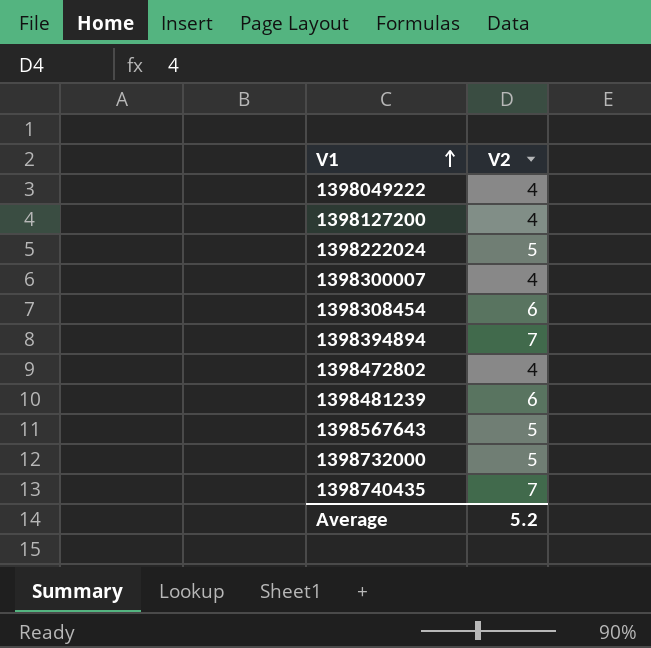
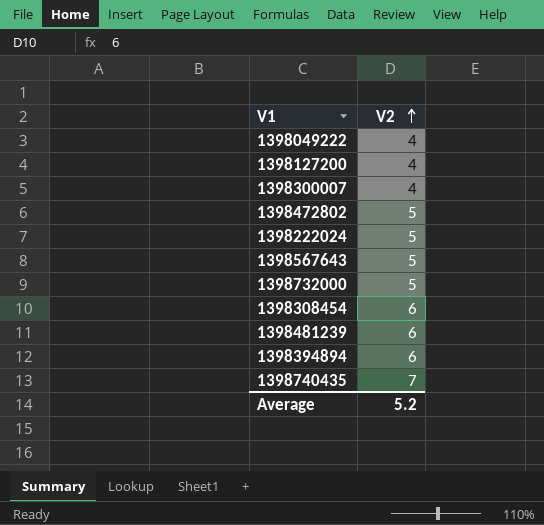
row order: V1 ascending -> V2 ascending
1398472802 | V2: 4 -> 5
1398394894 | V2: 7 -> 6

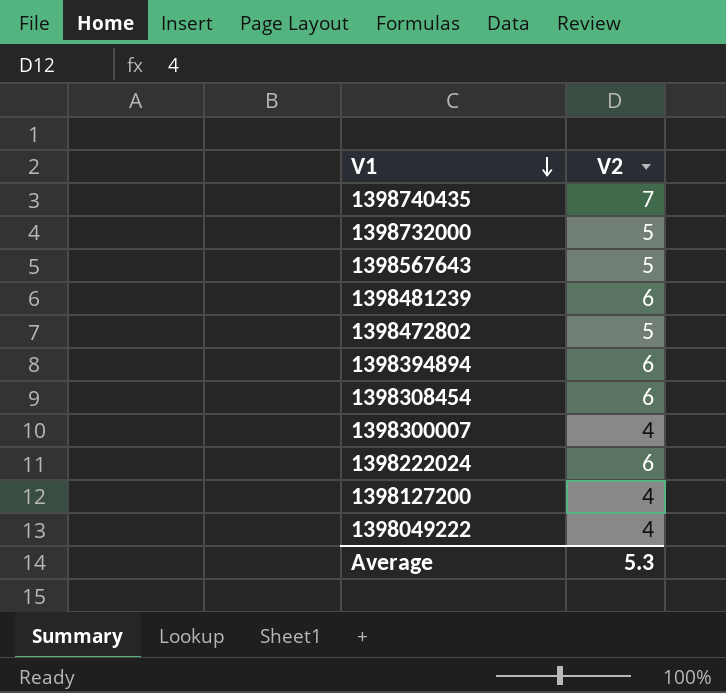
row order: V2 ascending -> V1 descending
1398222024 | V2: 5 -> 6
Average | V2: 5.2 -> 5.3

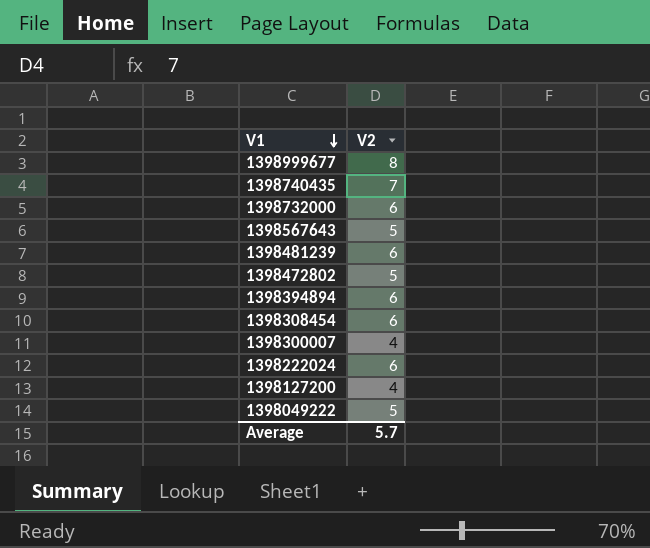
row 1398999677: none -> 8
1398732000 | V2: 5 -> 6
1398049222 | V2: 4 -> 5
Average | V2: 5.3 -> 5.7

